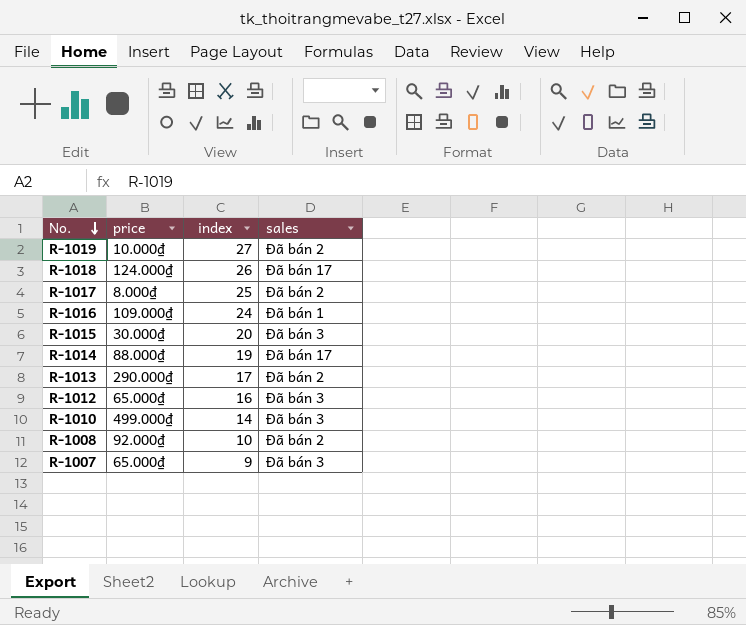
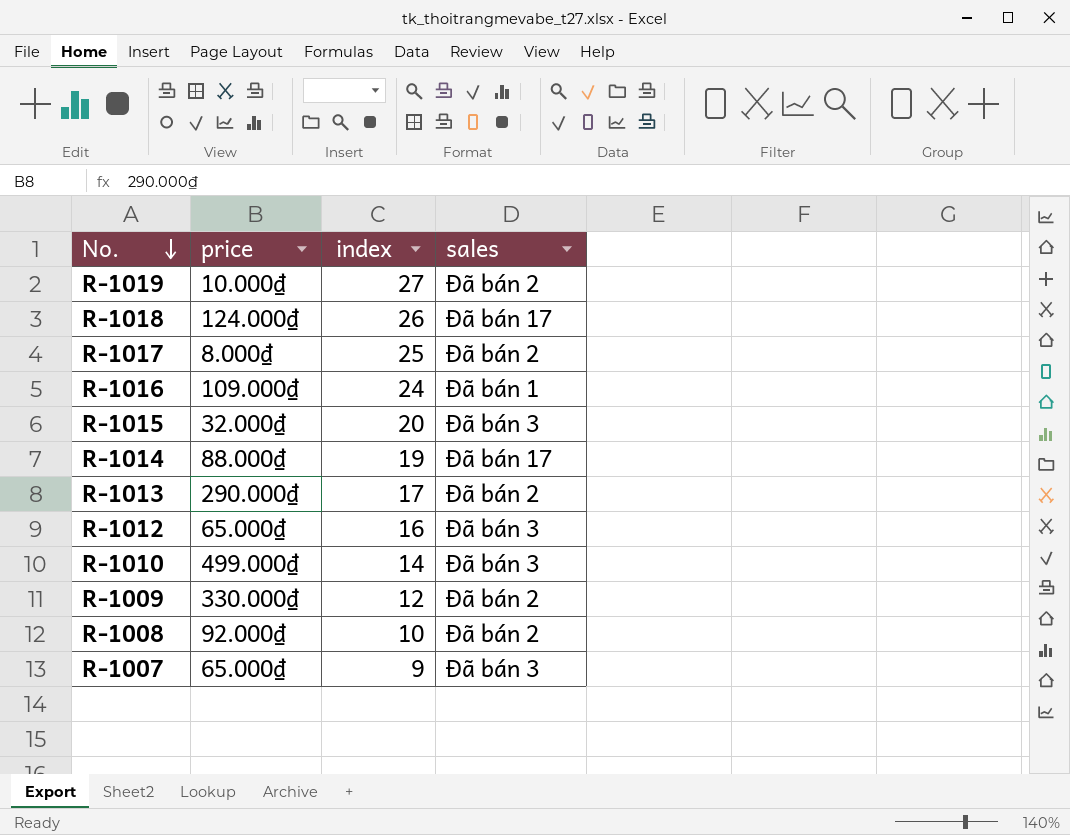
R-1015 | price: 30.000₫ -> 32.000₫
row R-1009: none -> 330.000₫ | 12 | Đã bán 2

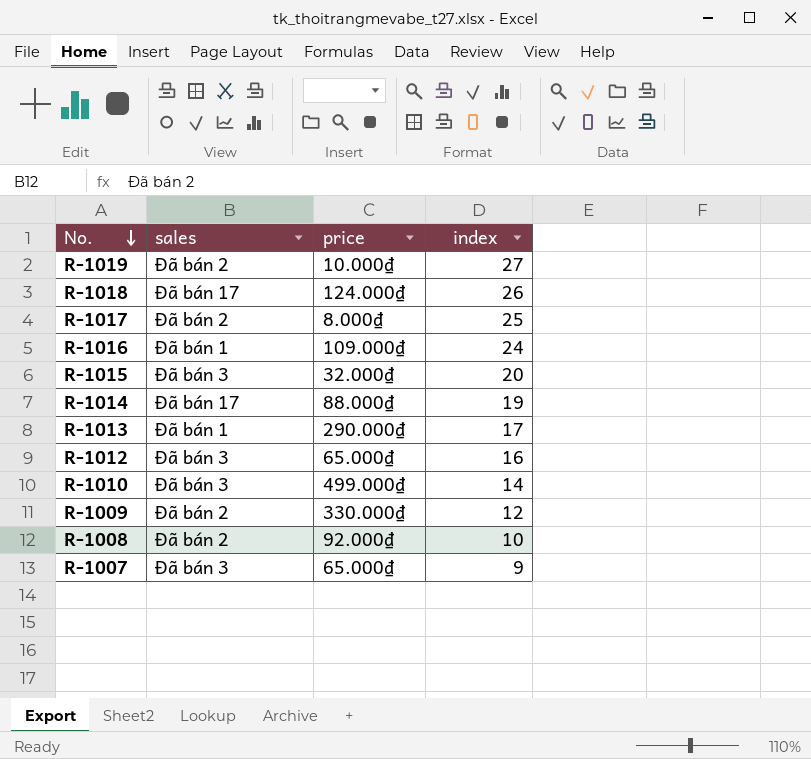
column sales | position: 4 -> 2
R-1013 | sales: Đã bán 2 -> Đã bán 1

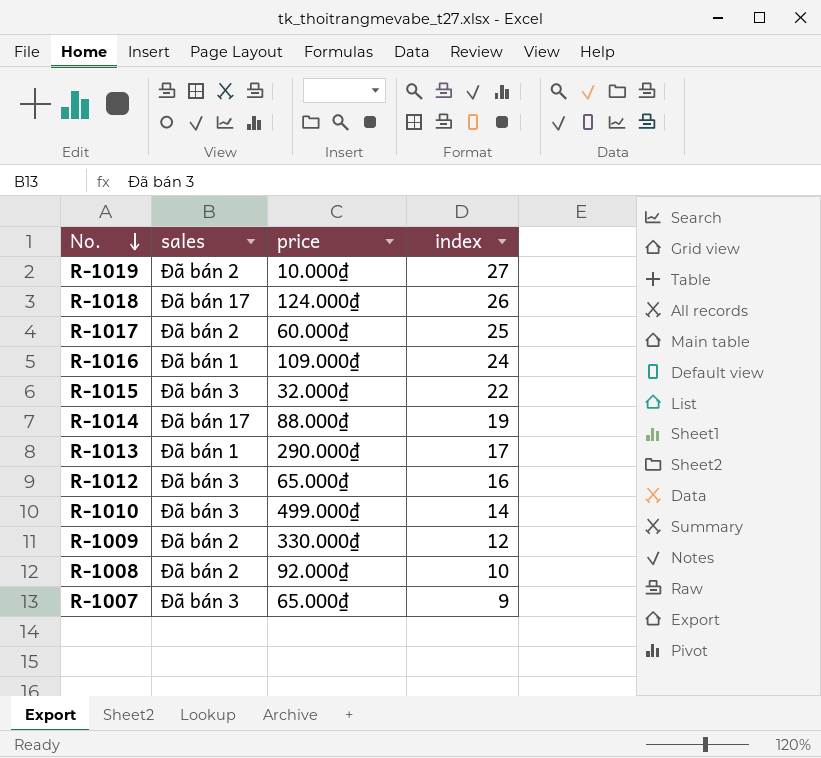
R-1017 | price: 8.000₫ -> 60.000₫
R-1015 | index: 20 -> 22

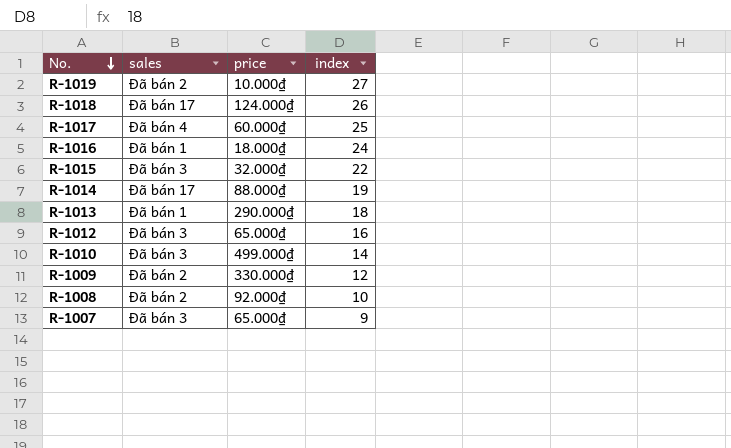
R-1017 | sales: Đã bán 2 -> Đã bán 4
R-1016 | price: 109.000₫ -> 18.000₫
R-1013 | index: 17 -> 18

